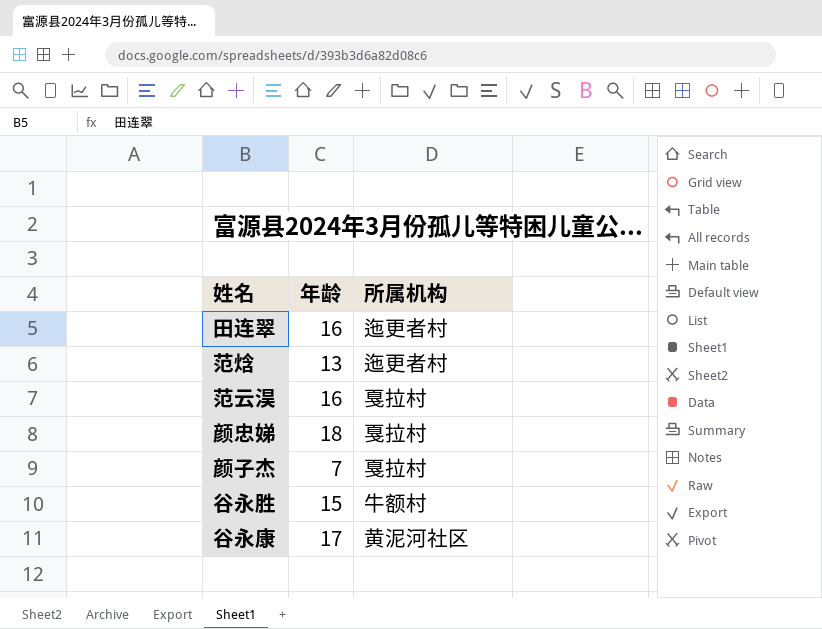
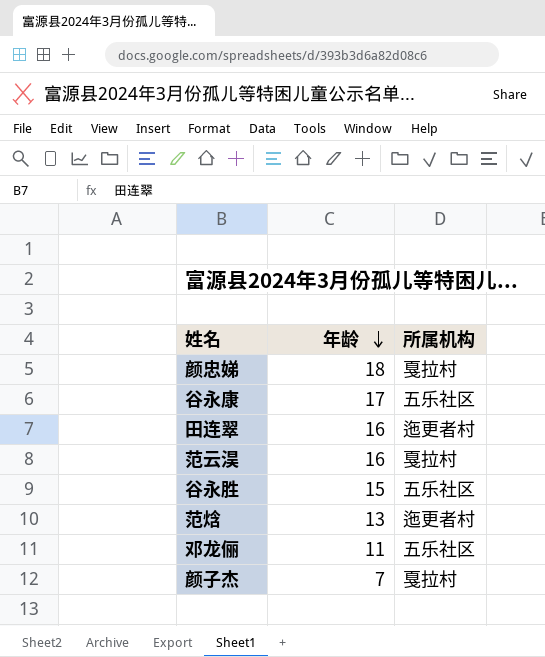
row order: none -> 年龄 descending
谷永康 | 所属机构: 黄泥河社区 -> 五乐社区
谷永胜 | 所属机构: 牛额村 -> 五乐社区
row 邓龙俪: none -> 11 | 五乐社区

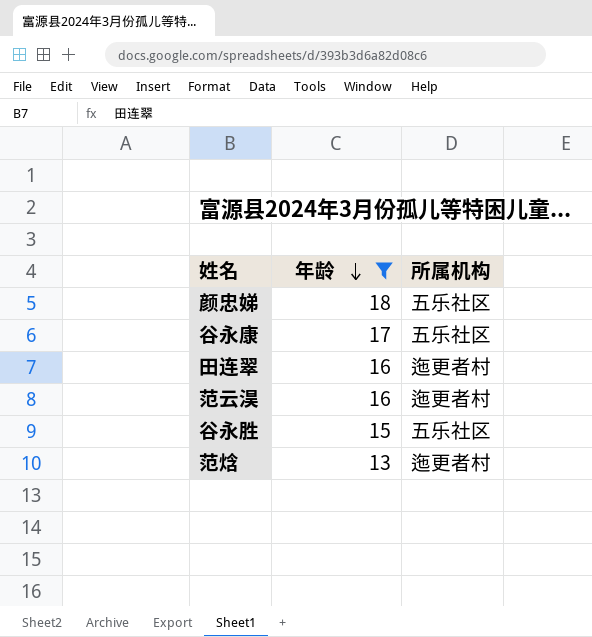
filter: none -> 年龄 >= 13
颜忠娣 | 所属机构: 戛拉村 -> 五乐社区
范云淏 | 所属机构: 戛拉村 -> 迤更者村

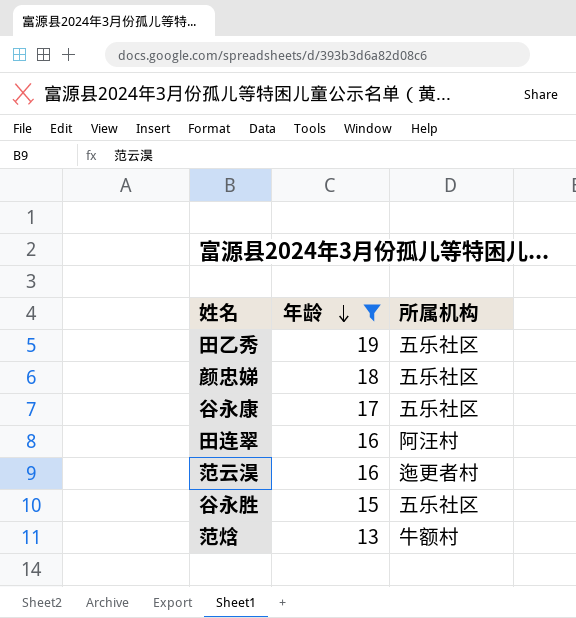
row 田乙秀: none -> 19 | 五乐社区
田连翠 | 所属机构: 迤更者村 -> 阿汪村
范焓 | 所属机构: 迤更者村 -> 牛额村

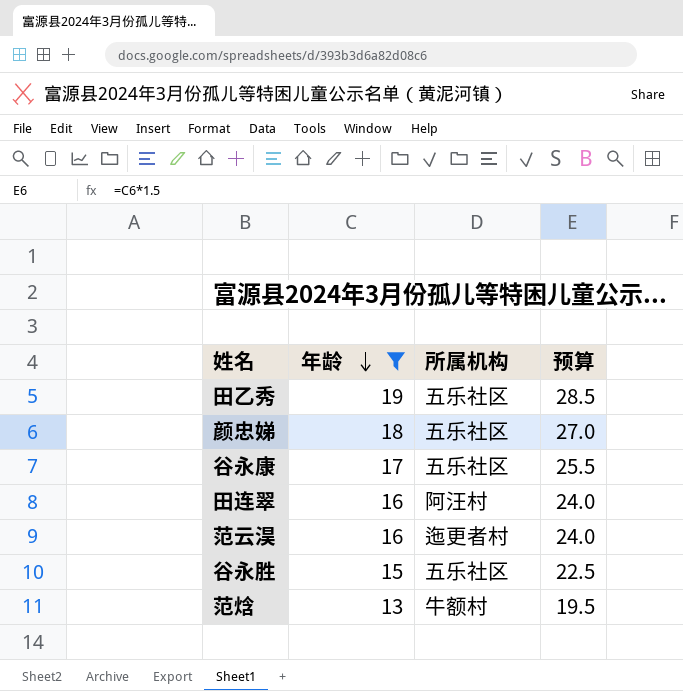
column 预算 | formula: none -> [年龄] * 1.5

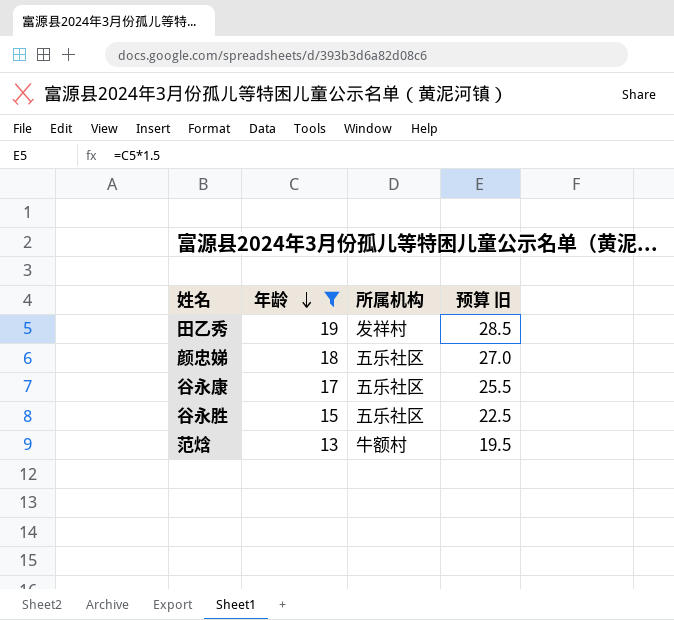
column name: 预算 -> 预算 旧
row 田连翠: 16 | 阿汪村 | 24.0 -> none
row 范云淏: 16 | 迤更者村 | 24.0 -> none
田乙秀 | 所属机构: 五乐社区 -> 发祥村

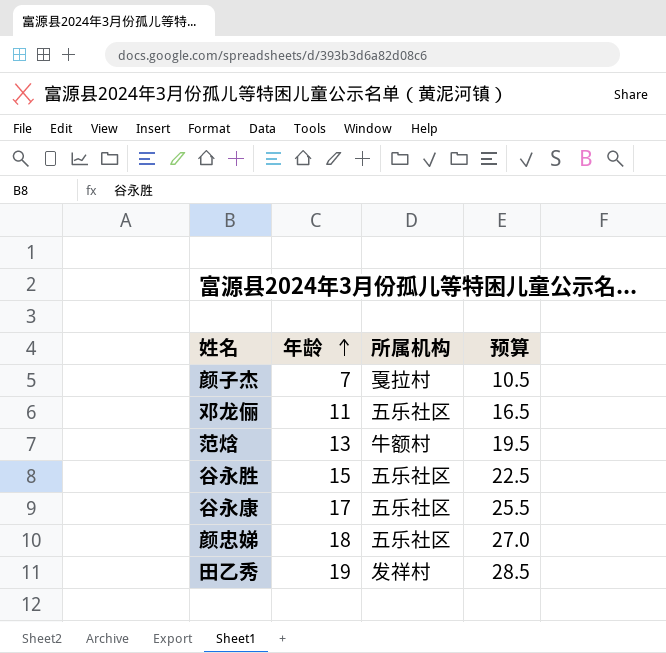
filter: 年龄 >= 13 -> none
row order: 年龄 descending -> 年龄 ascending
column name: 预算 旧 -> 预算

